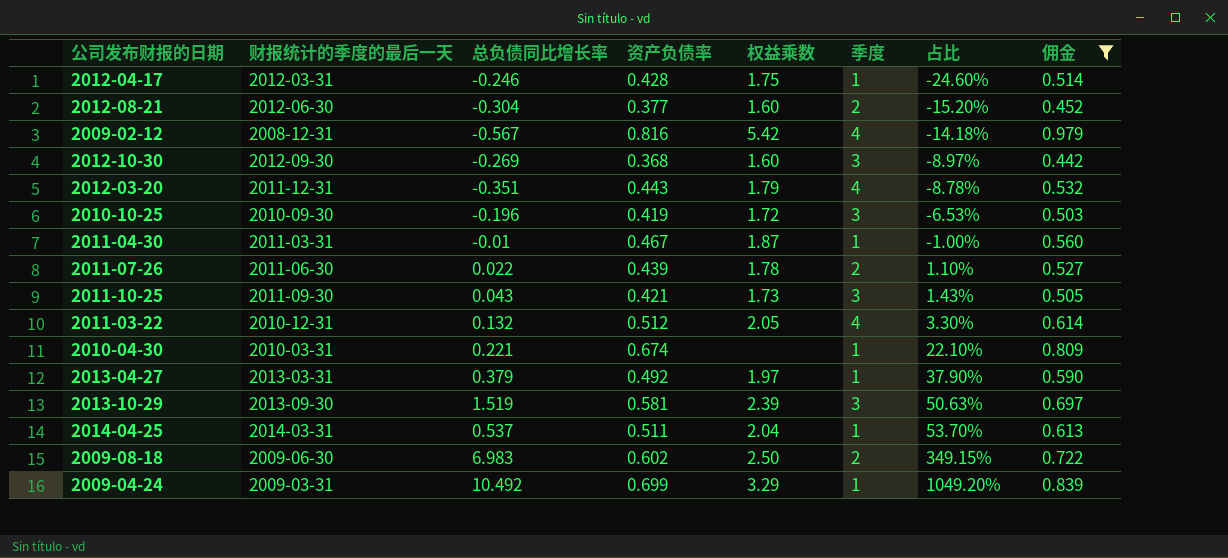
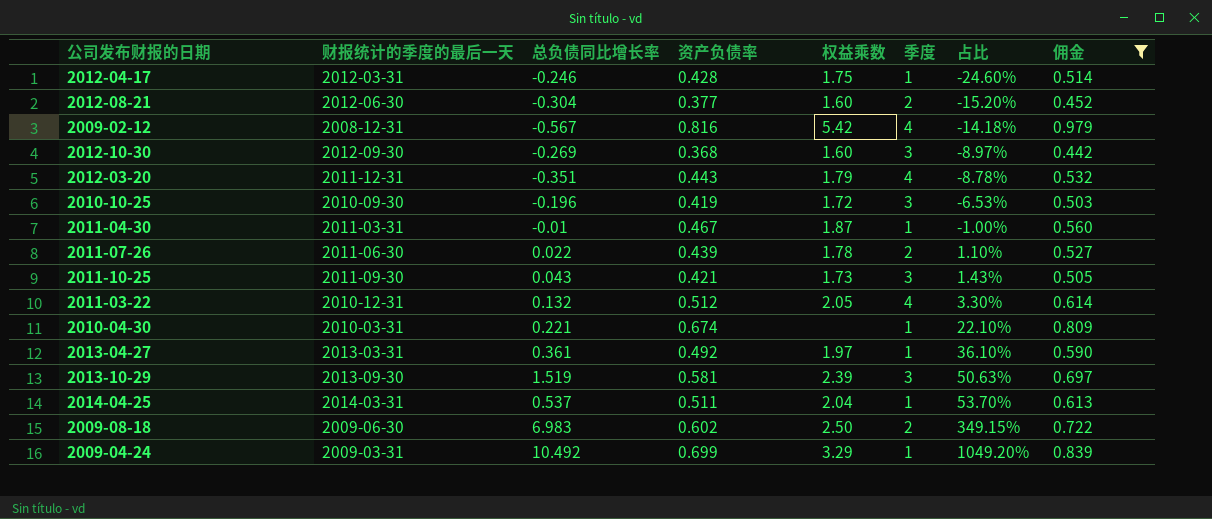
2013-04-27 | 总负债同比增长率: 0.379 -> 0.361
2013-04-27 | 占比: 37.90% -> 36.10%

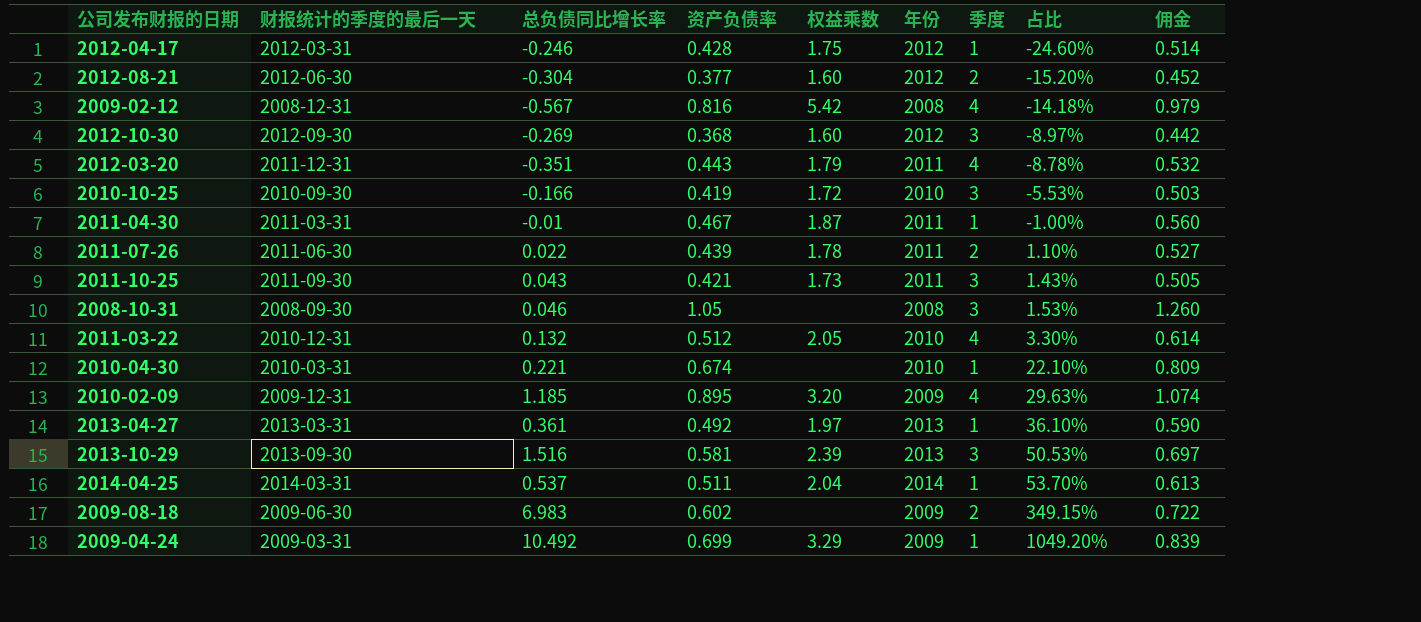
filter: 佣金 <= 0.979 -> none
column 年份 | position: none -> 6
2010-10-25 | 总负债同比增长率: -0.196 -> -0.166
2010-10-25 | 占比: -6.53% -> -5.53%
2013-10-29 | 总负债同比增长率: 1.519 -> 1.516
2013-10-29 | 占比: 50.63% -> 50.53%
2009-08-18 | 权益乘数: 2.50 -> none

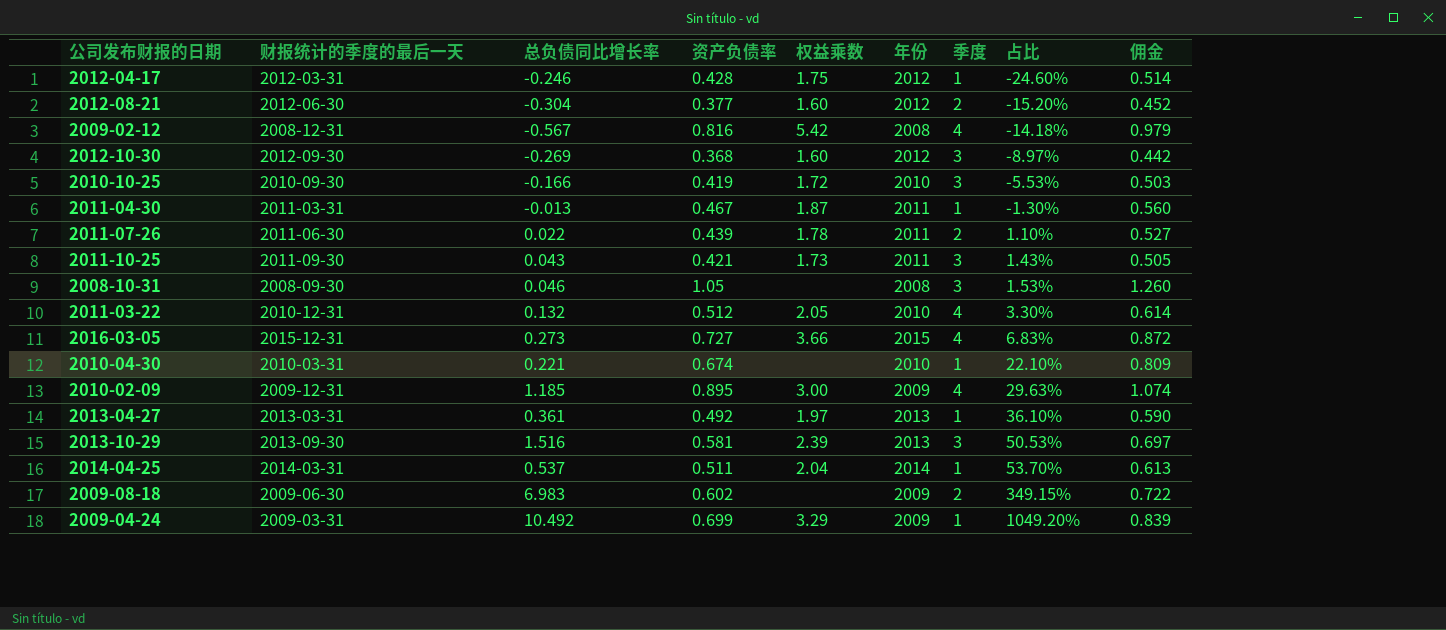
row 2012-03-20: 2011-12-31 | -0.351 | 0.443 | 1.79 | 2011 | 4 | -8.78% | 0.532 -> none
2011-04-30 | 总负债同比增长率: -0.01 -> -0.013
2011-04-30 | 占比: -1.00% -> -1.30%
row 2016-03-05: none -> 2015-12-31 | 0.273 | 0.727 | 3.66 | 2015 | 4 | 6.83% | 0.872
2010-02-09 | 权益乘数: 3.20 -> 3.00

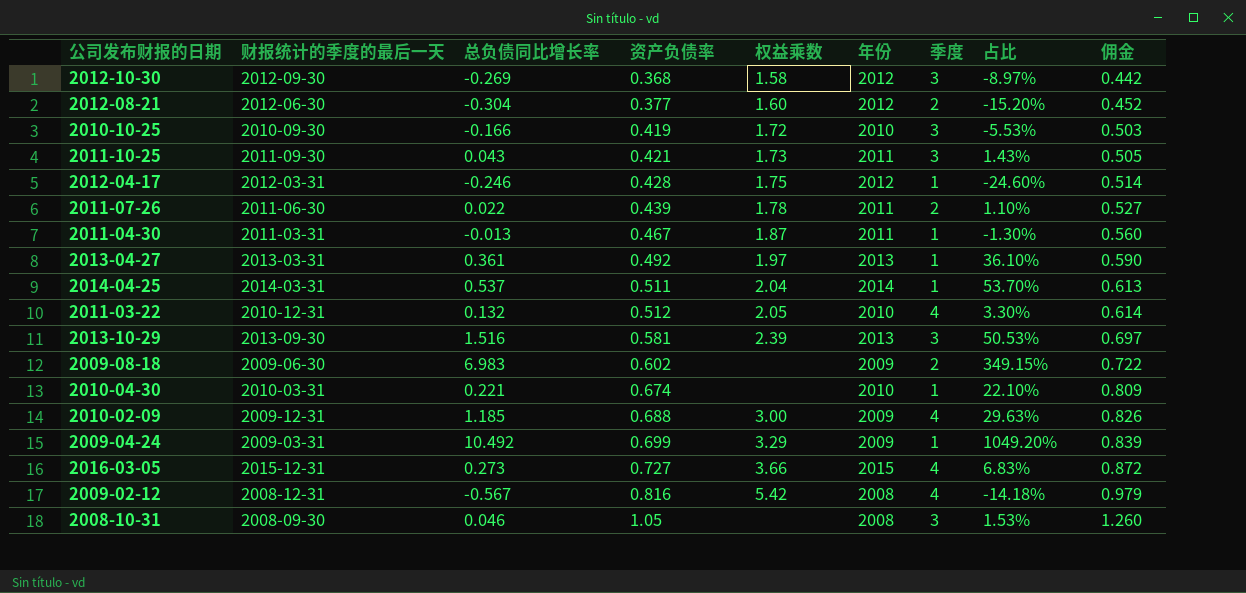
row order: 占比 ascending -> 资产负债率 ascending
2012-10-30 | 权益乘数: 1.60 -> 1.58
2010-02-09 | 资产负债率: 0.895 -> 0.688
2010-02-09 | 佣金: 1.074 -> 0.826

